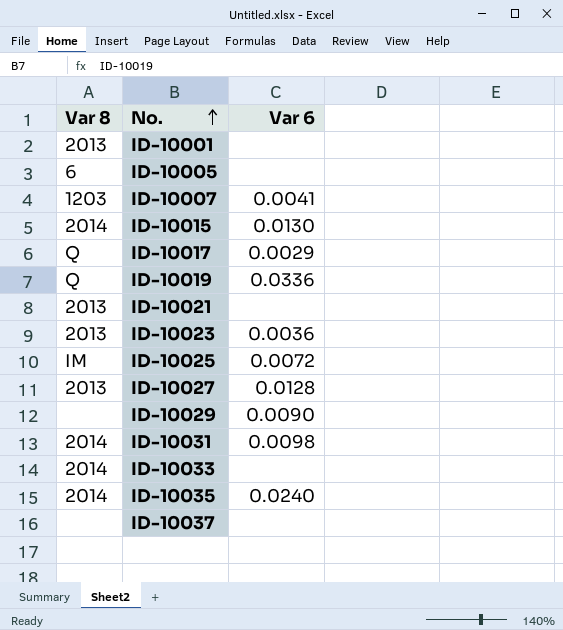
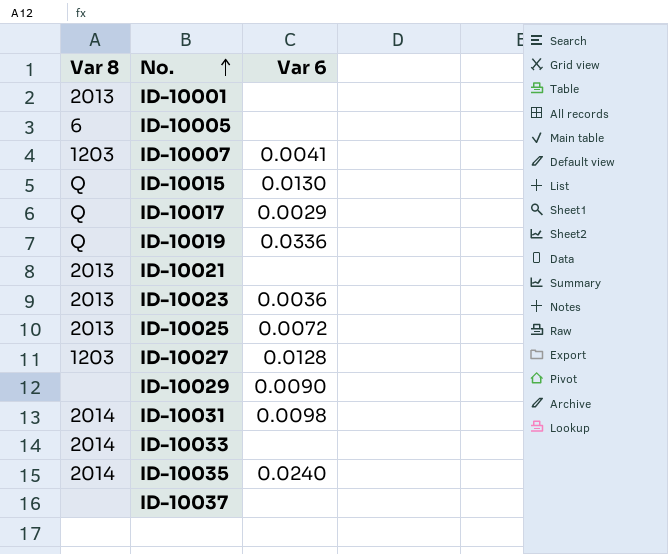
ID-10015 | Var 8: 2014 -> Q
ID-10025 | Var 8: IM -> 2013
ID-10027 | Var 8: 2013 -> 1203

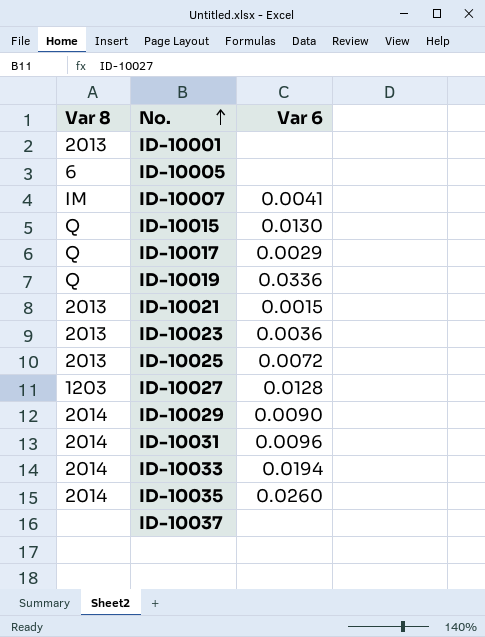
ID-10007 | Var 8: 1203 -> IM
ID-10021 | Var 6: none -> 0.0015
ID-10029 | Var 8: none -> 2014
ID-10031 | Var 6: 0.0098 -> 0.0096
ID-10033 | Var 6: none -> 0.0194
ID-10035 | Var 6: 0.0240 -> 0.0260

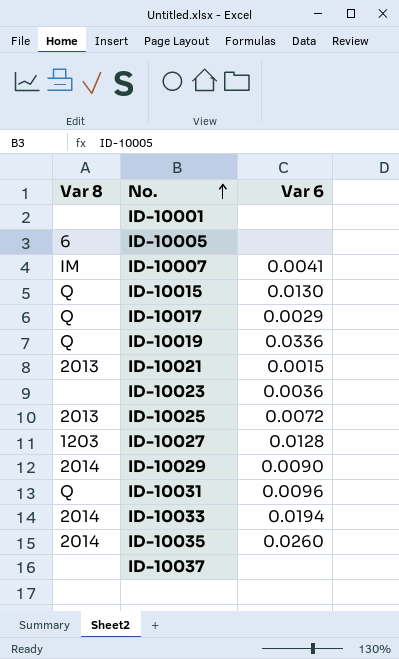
ID-10001 | Var 8: 2013 -> none
ID-10023 | Var 8: 2013 -> none
ID-10031 | Var 8: 2014 -> Q

